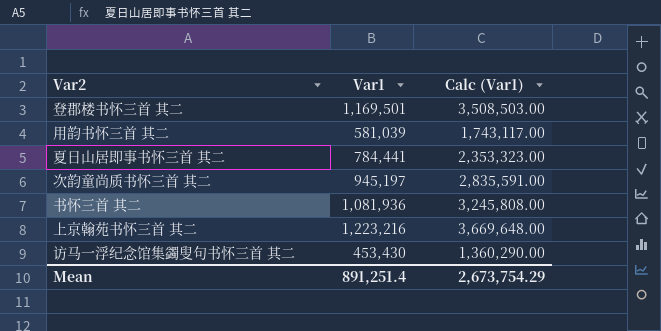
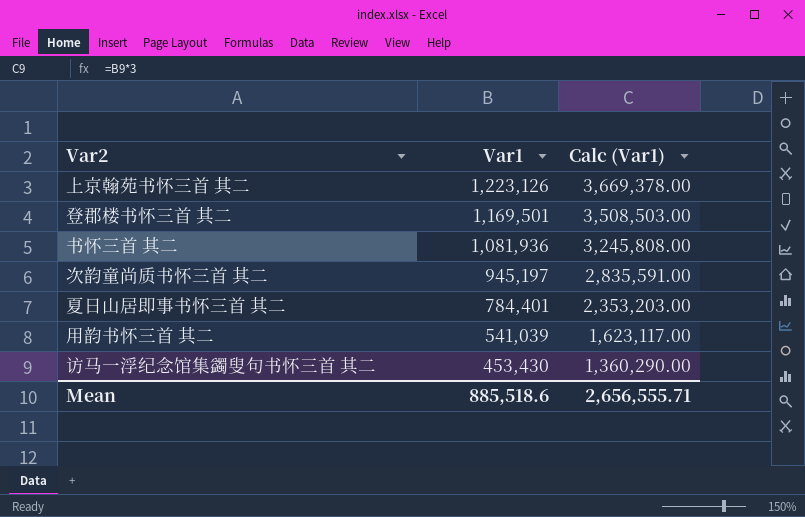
row order: none -> Var1 descending
上京翰苑书怀三首 其二 | Var1: 1,223,216 -> 1,223,126
上京翰苑书怀三首 其二 | Calc (Var1): 3,669,648.00 -> 3,669,378.00
夏日山居即事书怀三首 其二 | Var1: 784,441 -> 784,401
夏日山居即事书怀三首 其二 | Calc (Var1): 2,353,323.00 -> 2,353,203.00
用韵书怀三首 其二 | Var1: 581,039 -> 541,039
用韵书怀三首 其二 | Calc (Var1): 1,743,117.00 -> 1,623,117.00
Mean | Var1: 891,251.4 -> 885,518.6
Mean | Calc (Var1): 2,673,754.29 -> 2,656,555.71

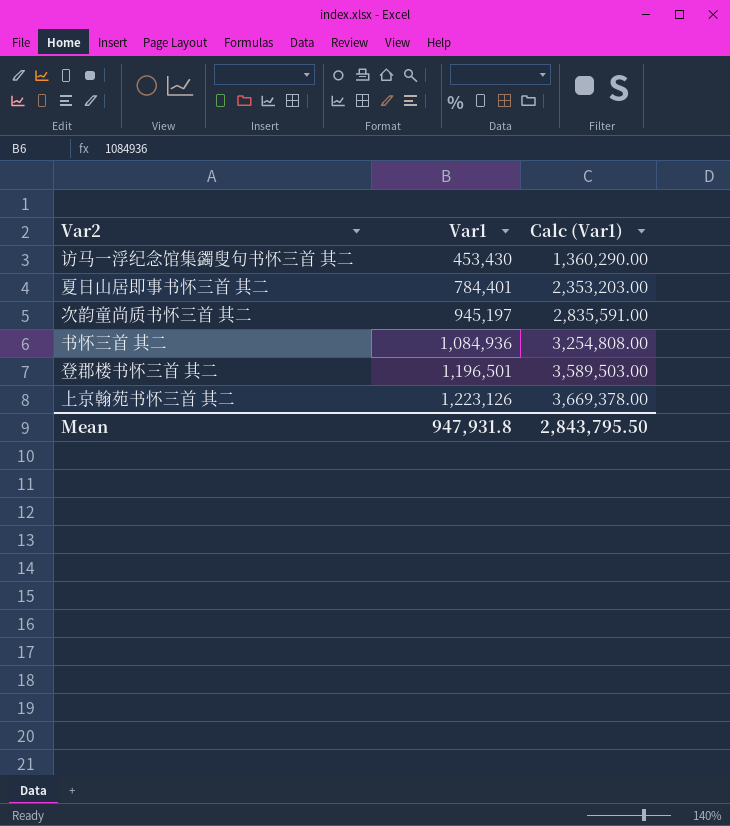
row order: Var1 descending -> Var1 ascending
row 用韵书怀三首 其二: 541,039 | 1,623,117.00 -> none
书怀三首 其二 | Var1: 1,081,936 -> 1,084,936
书怀三首 其二 | Calc (Var1): 3,245,808.00 -> 3,254,808.00
登郡楼书怀三首 其二 | Var1: 1,169,501 -> 1,196,501
登郡楼书怀三首 其二 | Calc (Var1): 3,508,503.00 -> 3,589,503.00
Mean | Var1: 885,518.6 -> 947,931.8
Mean | Calc (Var1): 2,656,555.71 -> 2,843,795.50

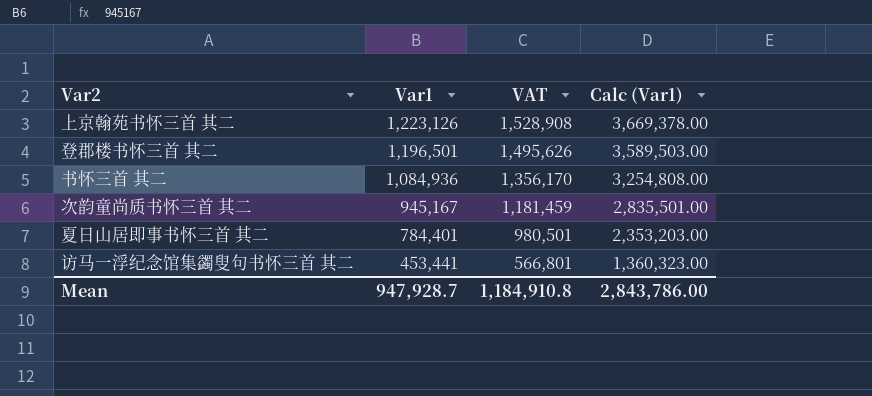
row order: Var1 ascending -> Var1 descending
column VAT | formula: none -> [Var1] * 1.25
次韵童尚质书怀三首 其二 | Var1: 945,197 -> 945,167
次韵童尚质书怀三首 其二 | Calc (Var1): 2,835,591.00 -> 2,835,501.00
访马一浮纪念馆集蠲叟句书怀三首 其二 | Var1: 453,430 -> 453,441
访马一浮纪念馆集蠲叟句书怀三首 其二 | Calc (Var1): 1,360,290.00 -> 1,360,323.00
Mean | Var1: 947,931.8 -> 947,928.7
Mean | Calc (Var1): 2,843,795.50 -> 2,843,786.00

